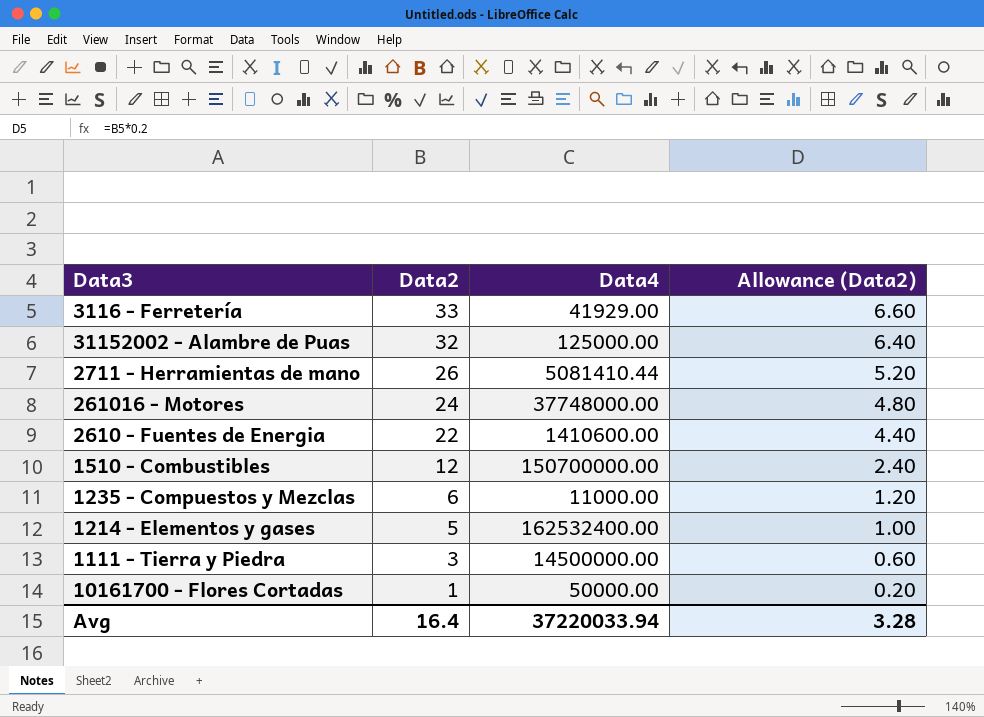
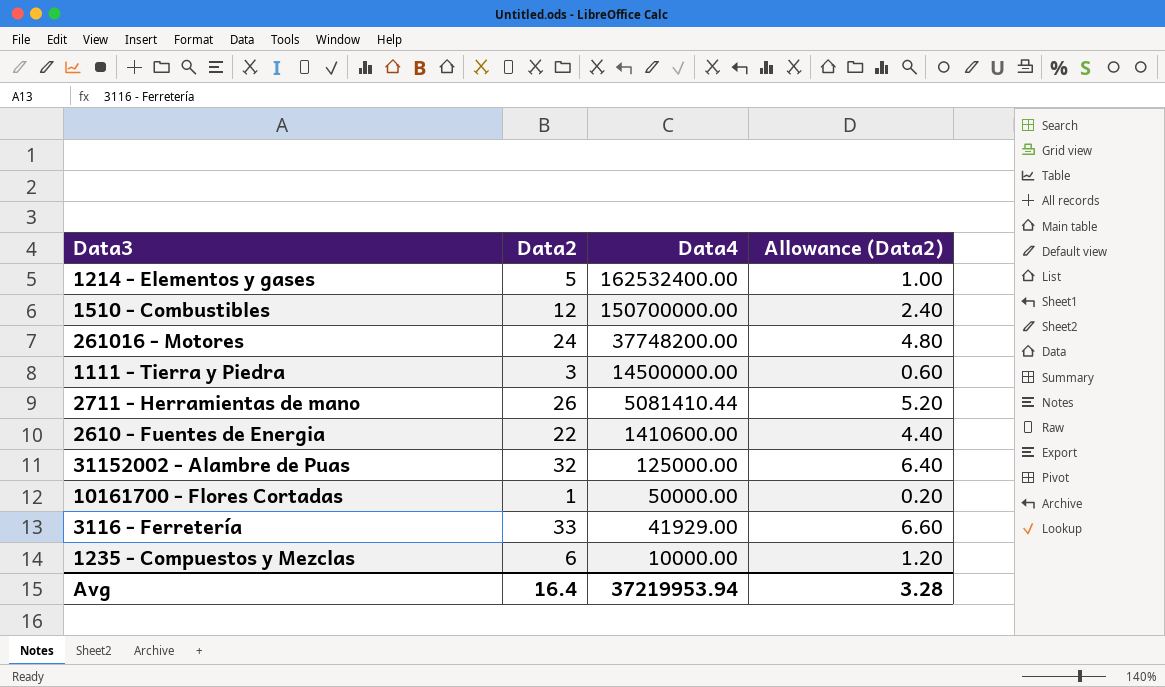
row order: Data2 descending -> Data4 descending
261016 - Motores | Data4: 37748000.00 -> 37748200.00
1235 - Compuestos y Mezclas | Data4: 11000.00 -> 10000.00
Avg | Data4: 37220033.94 -> 37219953.94

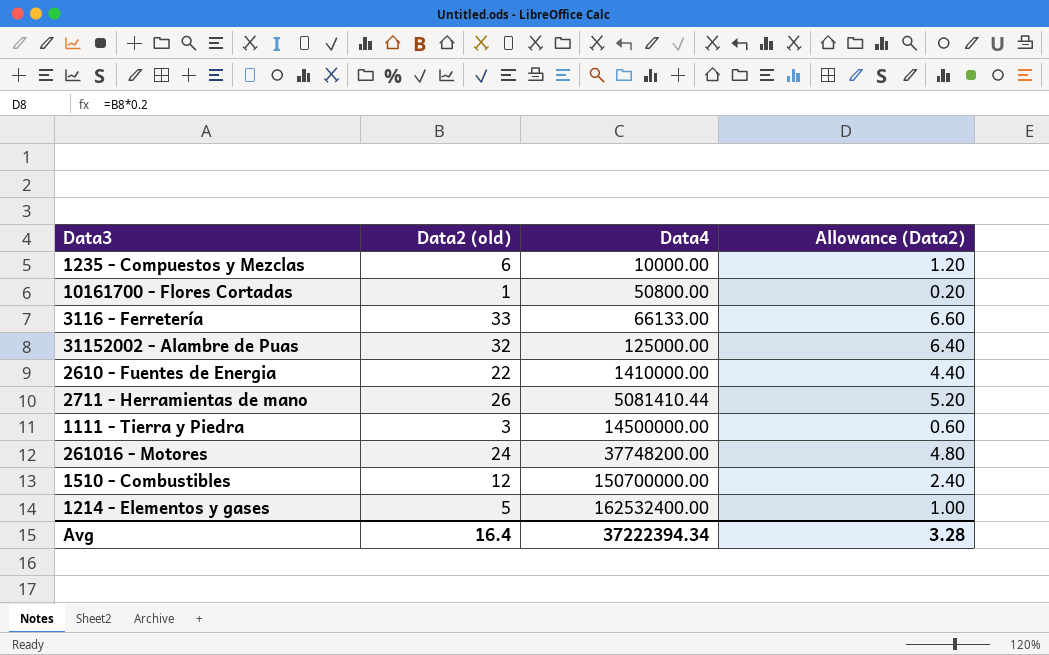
row order: Data4 descending -> Data4 ascending
column name: Data2 -> Data2 (old)
10161700 - Flores Cortadas | Data4: 50000.00 -> 50800.00
3116 - Ferretería | Data4: 41929.00 -> 66133.00
2610 - Fuentes de Energia | Data4: 1410600.00 -> 1410000.00
Avg | Data4: 37219953.94 -> 37222394.34

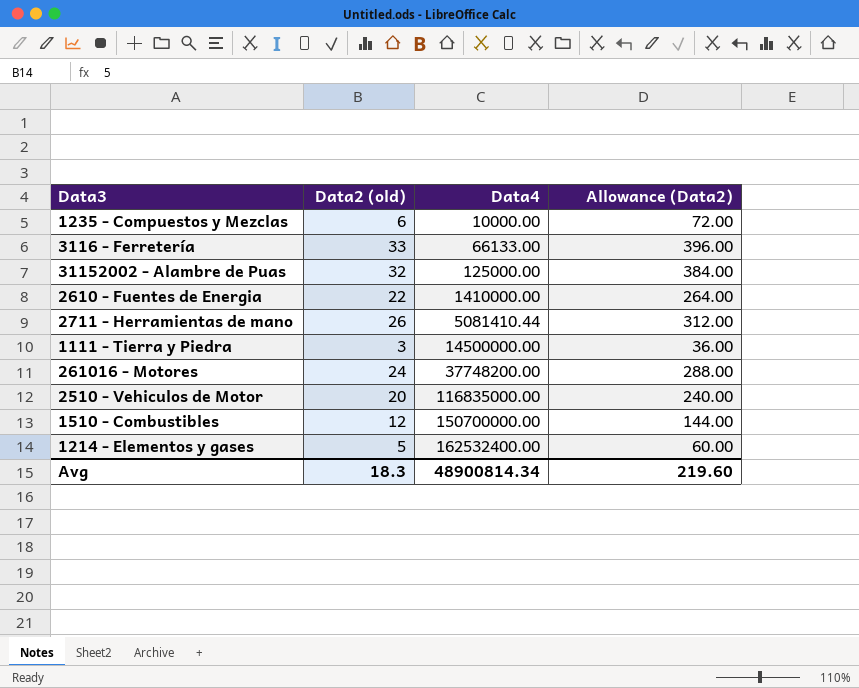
column Allowance (Data2) | formula: [Data2 (old)] * 0.2 -> [Data2 (old)] * 12
row 10161700 - Flores Cortadas: 1 | 50800.00 | 0.20 -> none
row 2510 - Vehiculos de Motor: none -> 20 | 116835000.00 | 240.00
Avg | Data2 (old): 16.4 -> 18.3
Avg | Data4: 37222394.34 -> 48900814.34
Avg | Allowance (Data2): 3.28 -> 219.60

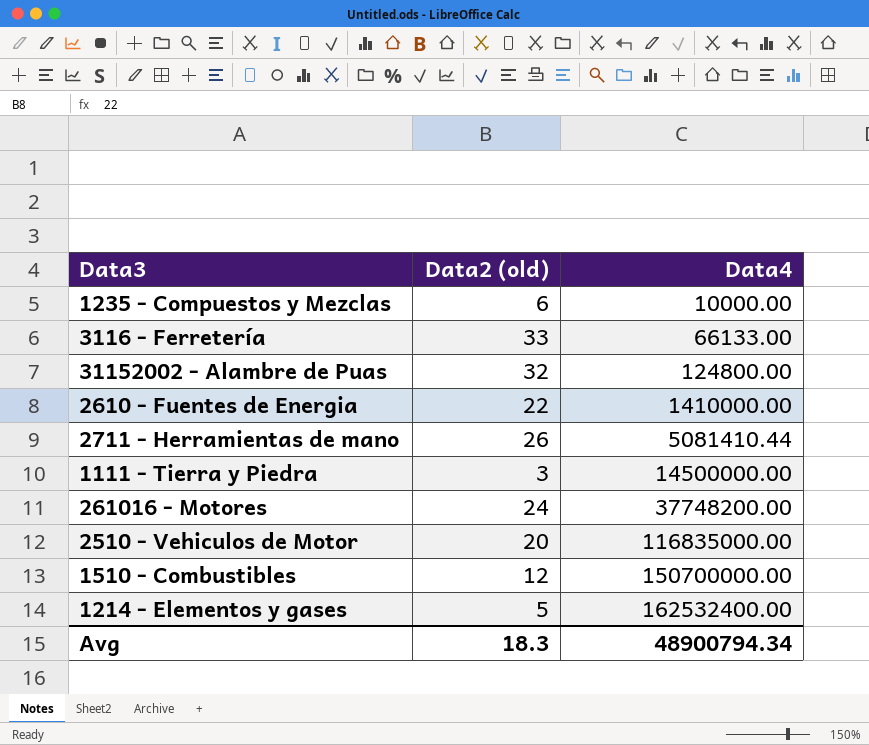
column Allowance (Data2) | formula: [Data2 (old)] * 12 -> none
31152002 - Alambre de Puas | Data4: 125000.00 -> 124800.00
Avg | Data4: 48900814.34 -> 48900794.34

